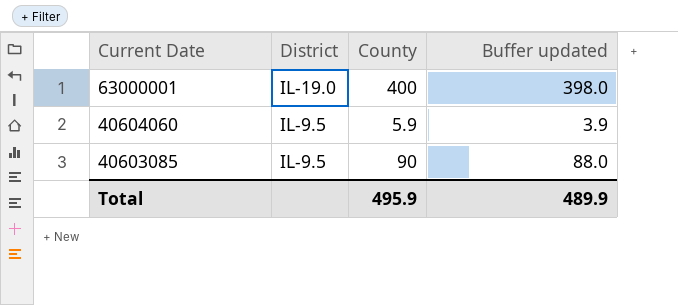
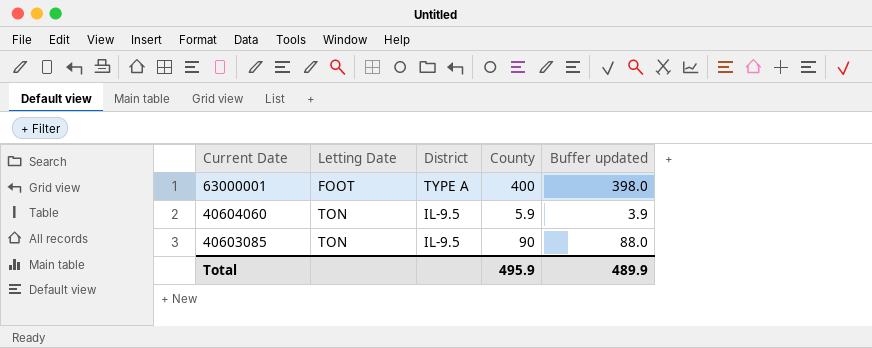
column Letting Date | position: none -> 2
63000001 | District: IL-19.0 -> TYPE A

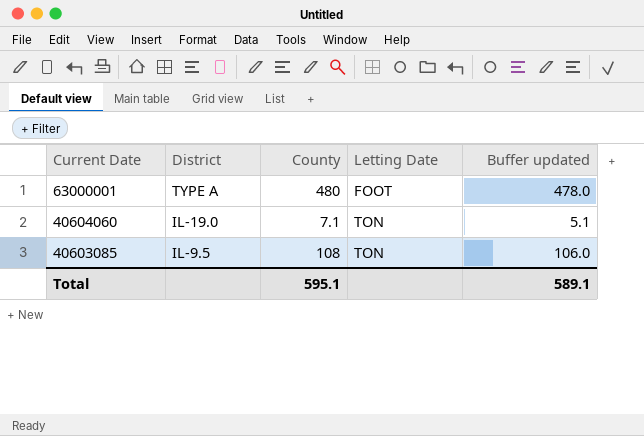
column Letting Date | position: 2 -> 4
63000001 | County: 400 -> 480
63000001 | Buffer updated: 398.0 -> 478.0
40604060 | District: IL-9.5 -> IL-19.0
40604060 | County: 5.9 -> 7.1
40604060 | Buffer updated: 3.9 -> 5.1
40603085 | County: 90 -> 108
40603085 | Buffer updated: 88.0 -> 106.0
Total | County: 495.9 -> 595.1
Total | Buffer updated: 489.9 -> 589.1

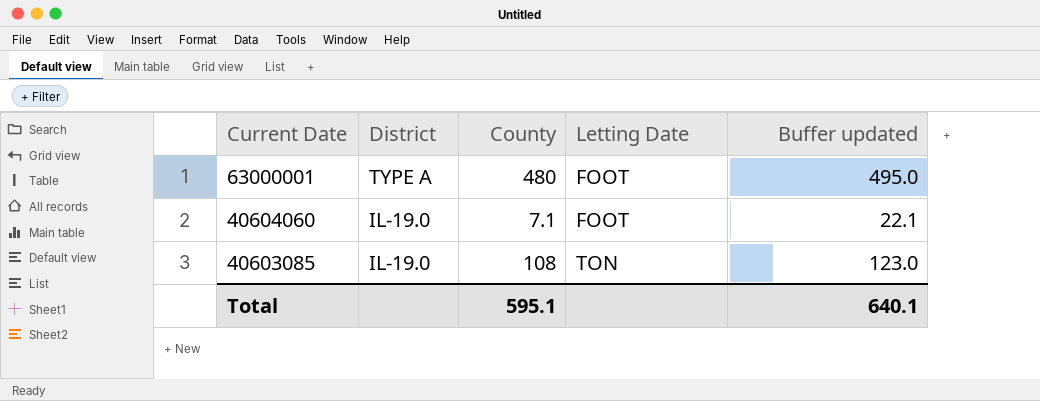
column Buffer updated | formula: [County] - 2 -> [County] + 15
40604060 | Letting Date: TON -> FOOT
40603085 | District: IL-9.5 -> IL-19.0
Total | Buffer updated: 589.1 -> 640.1

